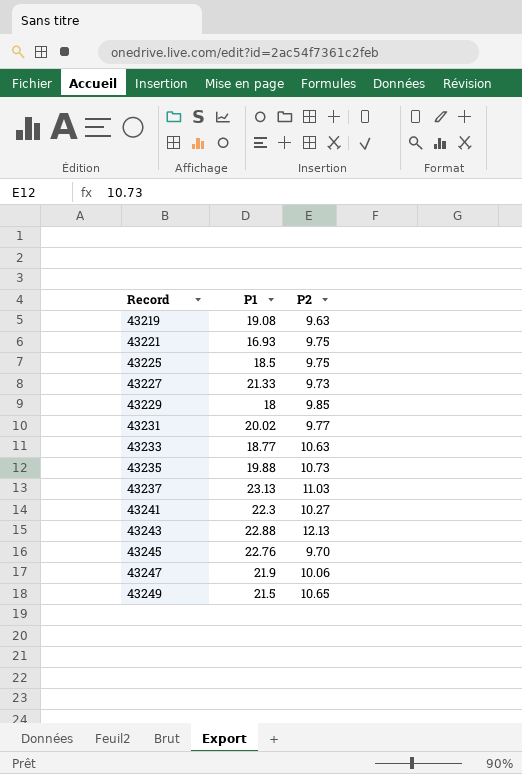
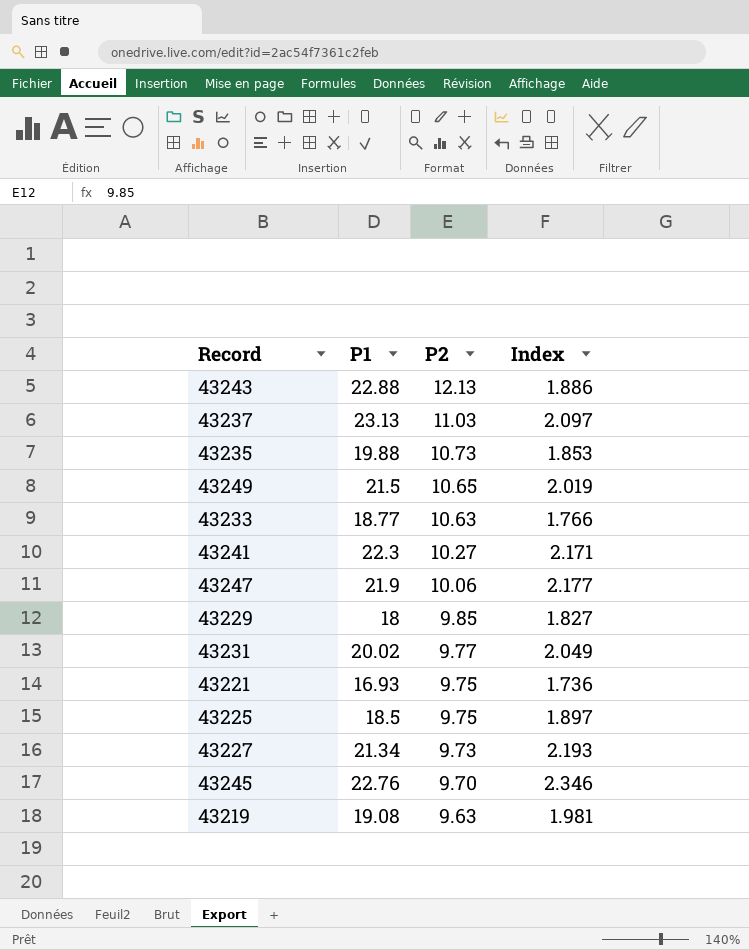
row order: Record ascending -> P2 descending
column Index | formula: none -> [P1] / [P2]
43227 | P1: 21.33 -> 21.34

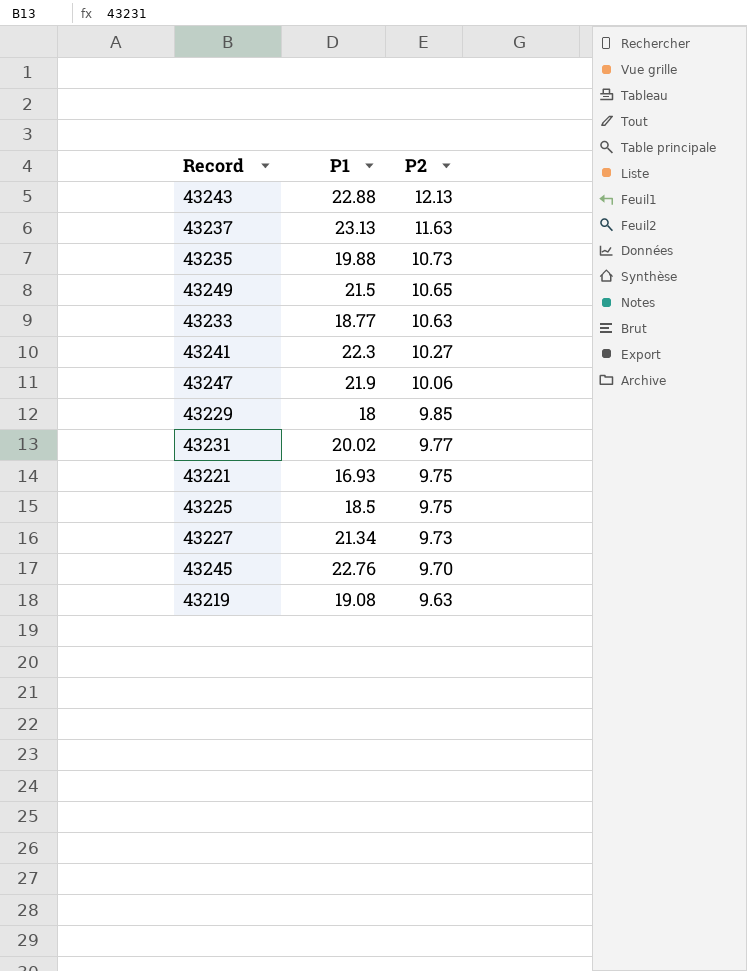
column Index | formula: [P1] / [P2] -> none
43237 | P2: 11.03 -> 11.63

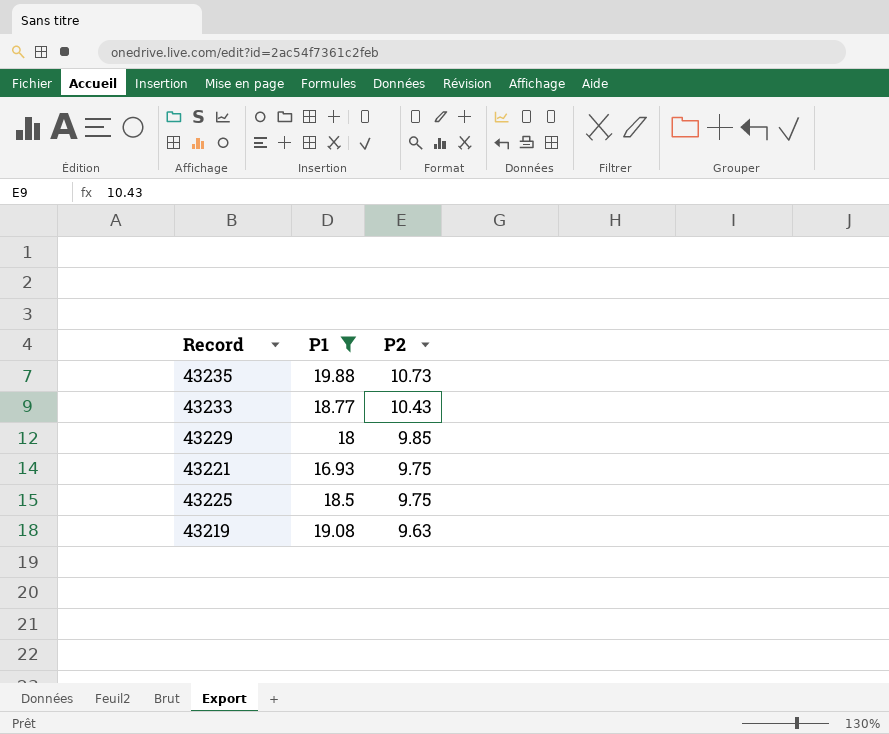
filter: none -> P1 <= 19.88
43233 | P2: 10.63 -> 10.43

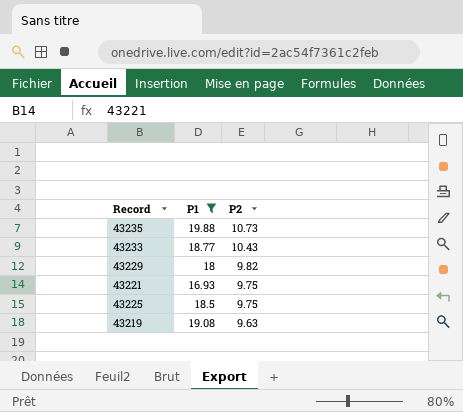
43229 | P2: 9.85 -> 9.82

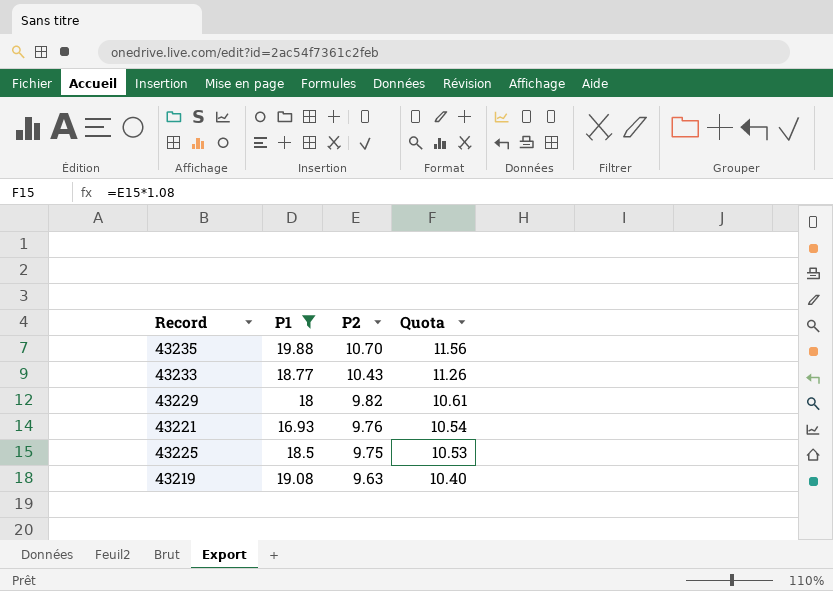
column Quota | formula: none -> [P2] * 1.08
43235 | P2: 10.73 -> 10.70
43221 | P2: 9.75 -> 9.76

